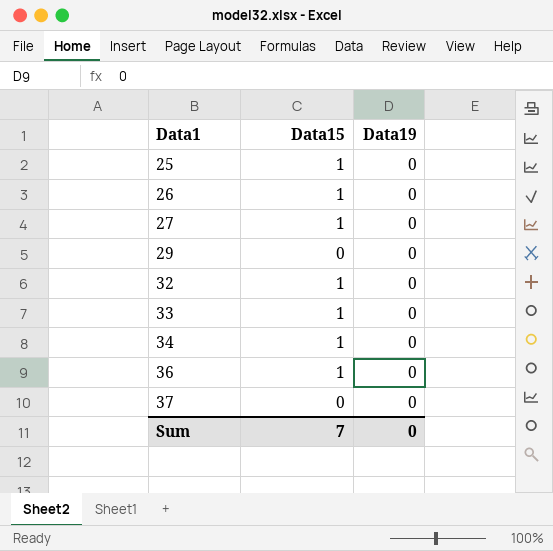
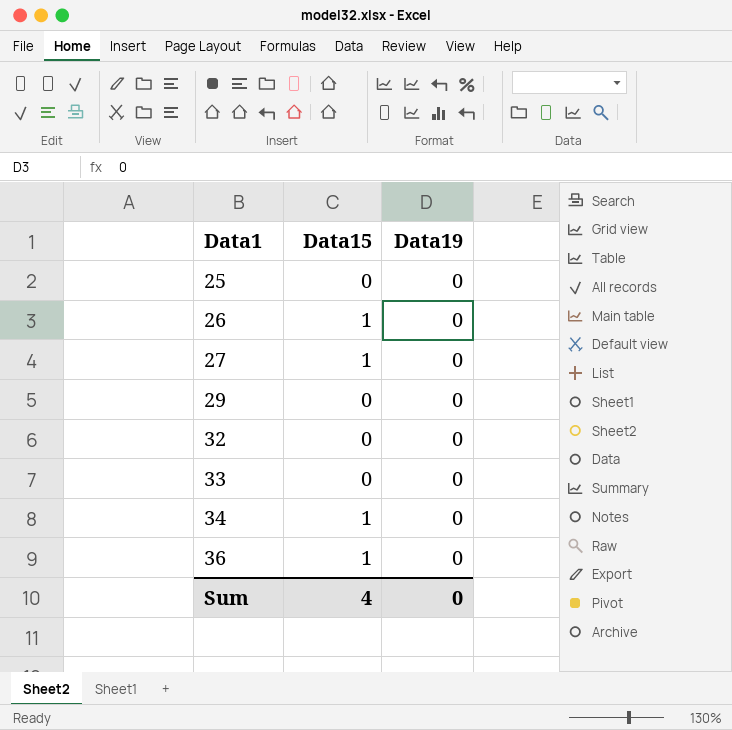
row 37: 0 | 0 -> none
25 | Data15: 1 -> 0
32 | Data15: 1 -> 0
33 | Data15: 1 -> 0
Sum | Data15: 7 -> 4

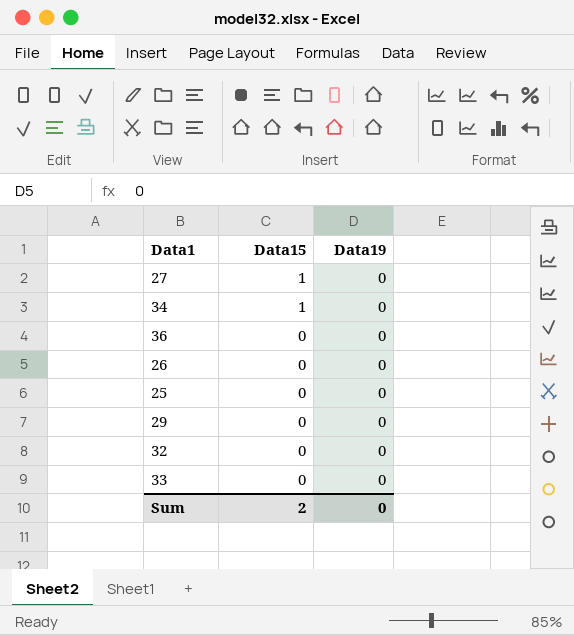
row order: Data1 ascending -> Data15 descending
36 | Data15: 1 -> 0
26 | Data15: 1 -> 0
Sum | Data15: 4 -> 2

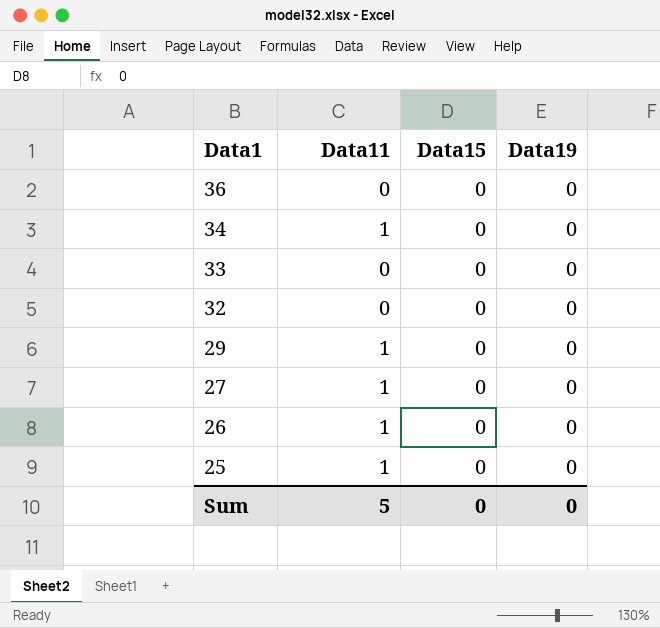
row order: Data15 descending -> Data1 descending
column Data11 | position: none -> 2
34 | Data15: 1 -> 0
27 | Data15: 1 -> 0
Sum | Data15: 2 -> 0

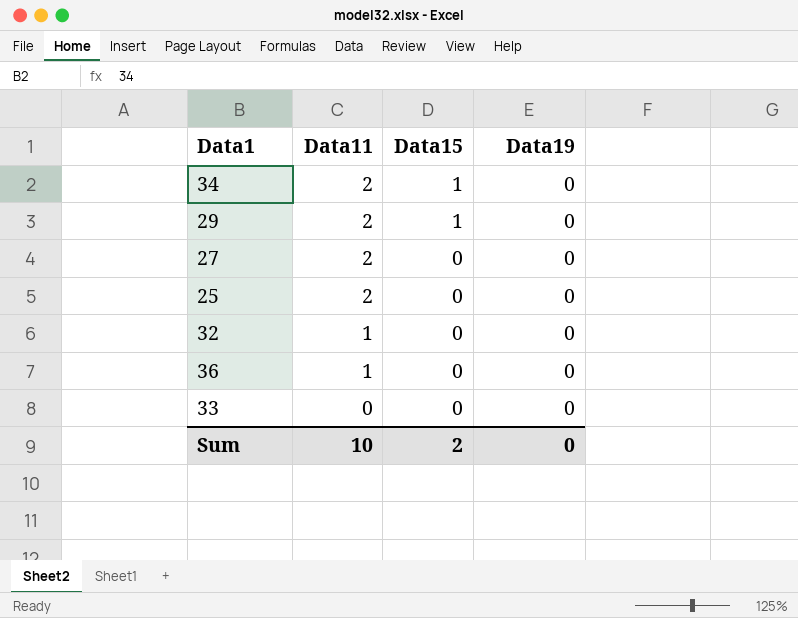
row order: Data1 descending -> Data11 descending
row 26: 1 | 0 | 0 -> none
34 | Data11: 1 -> 2
34 | Data15: 0 -> 1
29 | Data11: 1 -> 2
29 | Data15: 0 -> 1
27 | Data11: 1 -> 2
25 | Data11: 1 -> 2
32 | Data11: 0 -> 1
36 | Data11: 0 -> 1
Sum | Data11: 5 -> 10
Sum | Data15: 0 -> 2

